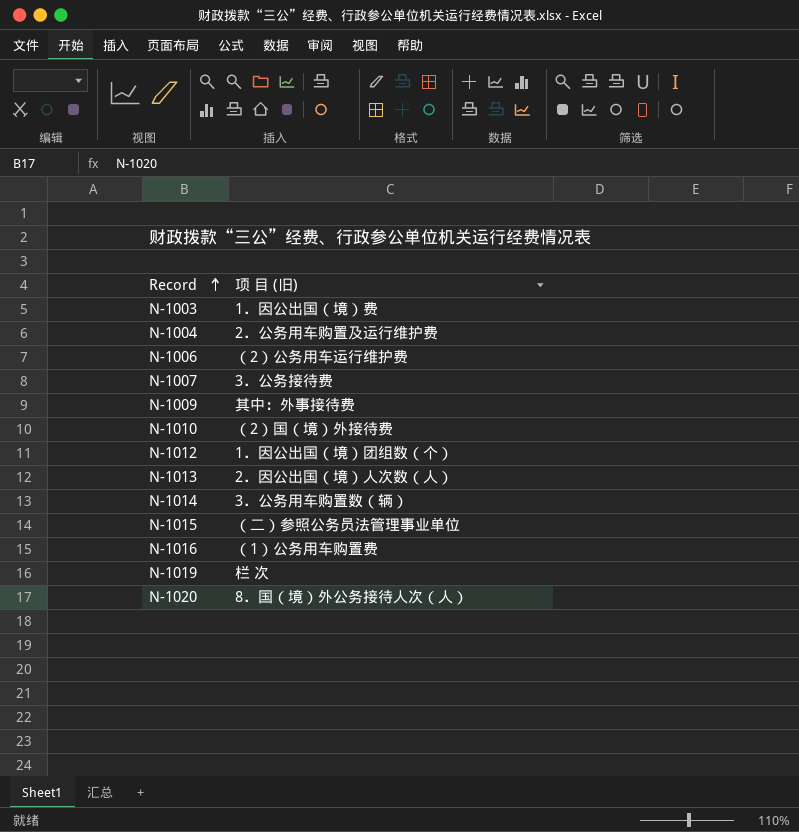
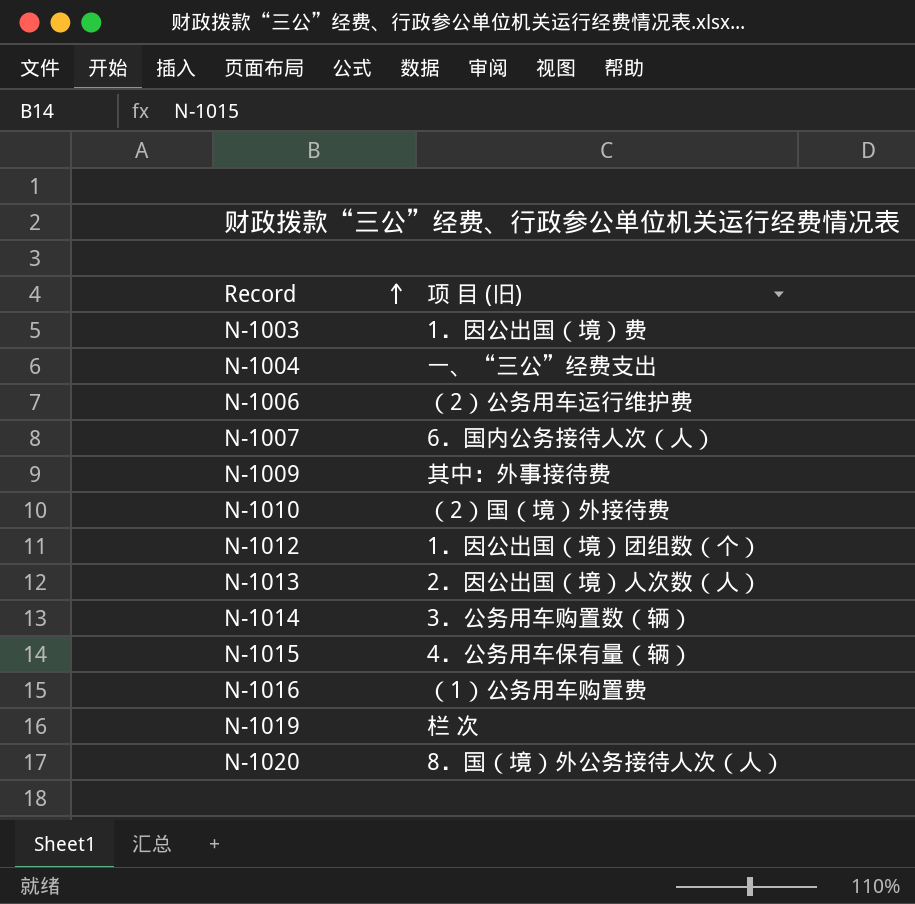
N-1004 | 项 目 (旧): 2．公务用车购置及运行维护费 -> 一、“三公”经费支出
N-1007 | 项 目 (旧): 3．公务接待费 -> 6．国内公务接待人次（人）
N-1015 | 项 目 (旧): （二）参照公务员法管理事业单位 -> 4．公务用车保有量（辆）

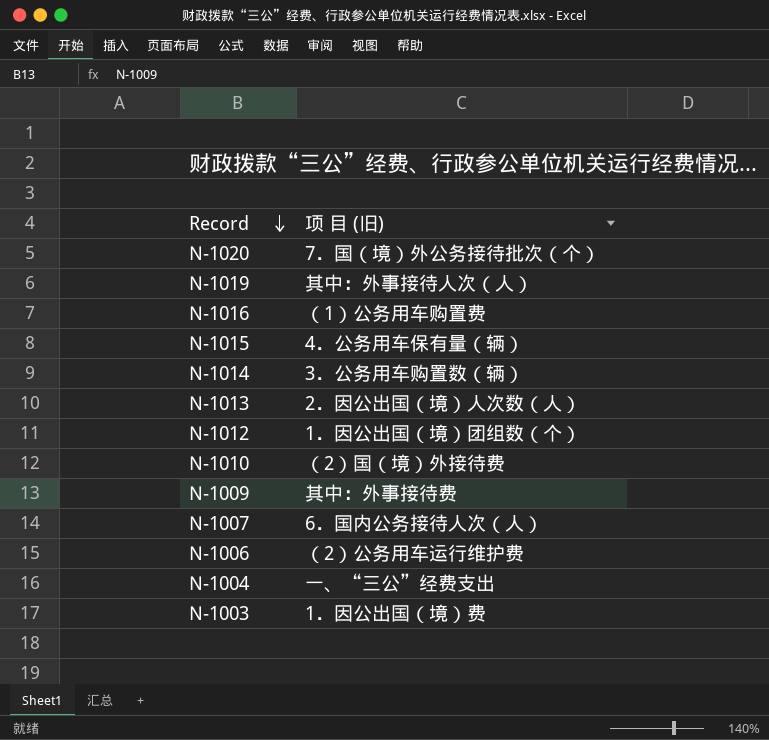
row order: Record ascending -> Record descending
N-1020 | 项 目 (旧): 8．国（境）外公务接待人次（人） -> 7．国（境）外公务接待批次（个）
N-1019 | 项 目 (旧): 栏 次 -> 其中：外事接待人次（人）

